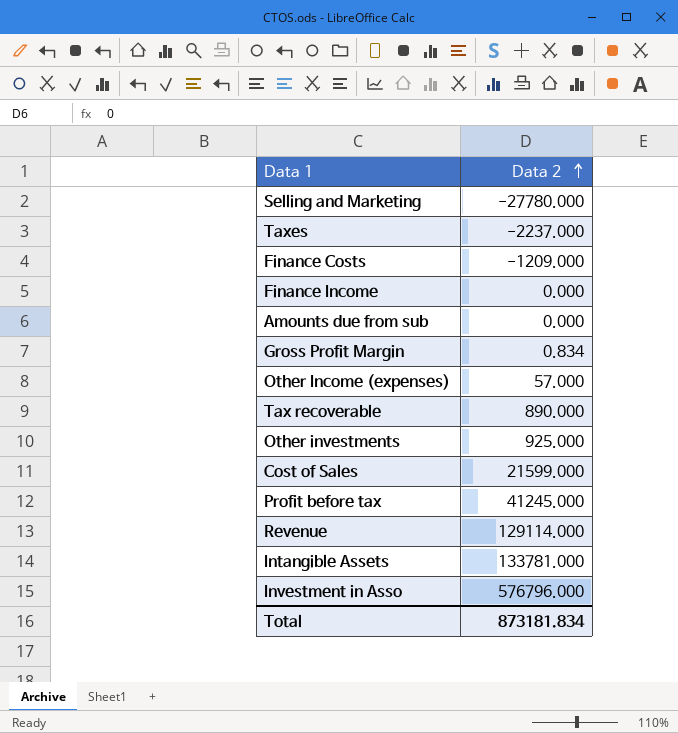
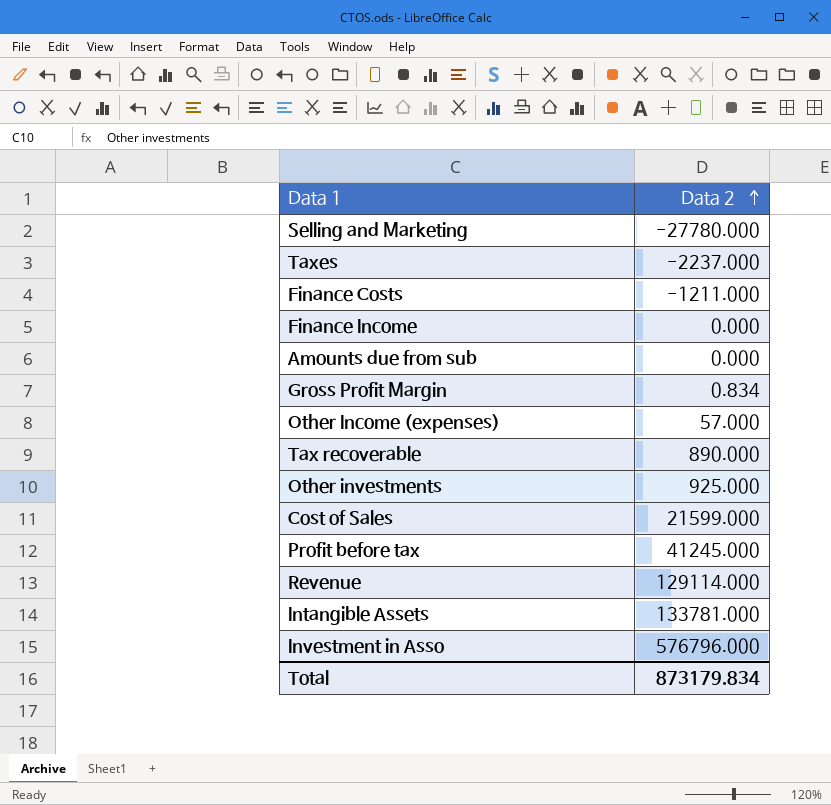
Finance Costs | Data 2: -1209.000 -> -1211.000
Total | Data 2: 873181.834 -> 873179.834

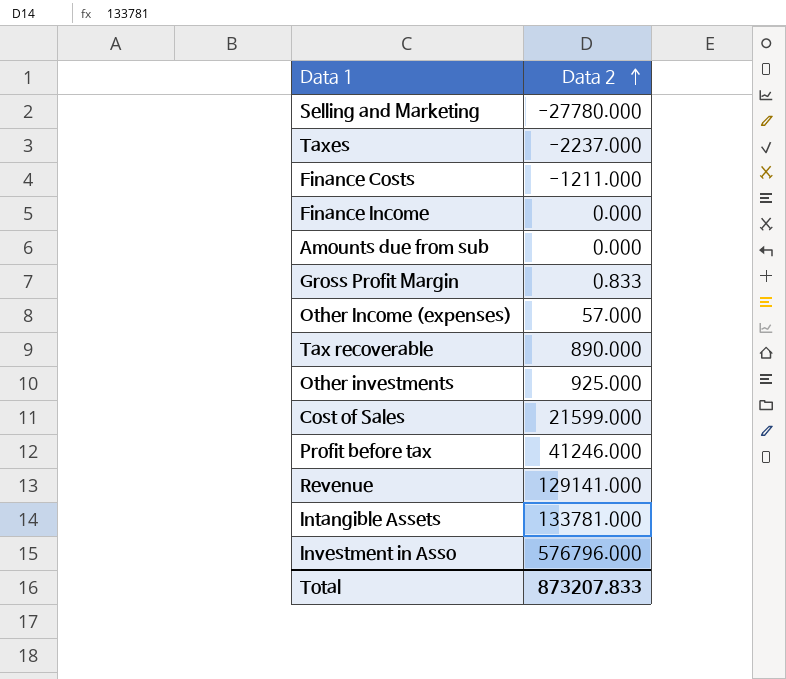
Gross Profit Margin | Data 2: 0.834 -> 0.833
Profit before tax | Data 2: 41245.000 -> 41246.000
Revenue | Data 2: 129114.000 -> 129141.000
Total | Data 2: 873179.834 -> 873207.833

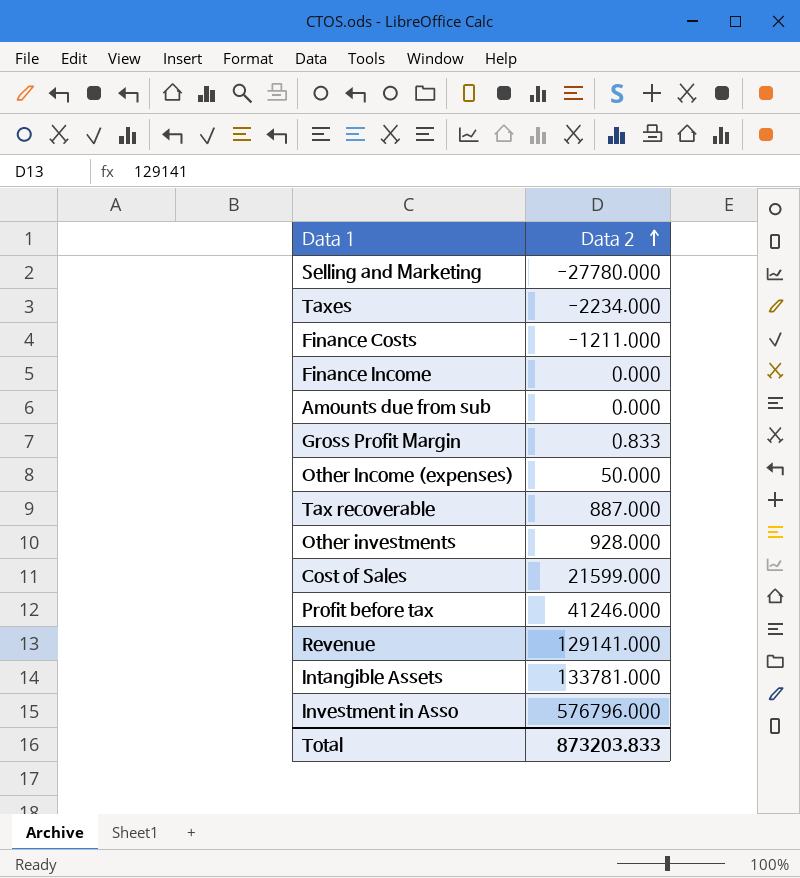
Taxes | Data 2: -2237.000 -> -2234.000
Other Income (expenses) | Data 2: 57.000 -> 50.000
Tax recoverable | Data 2: 890.000 -> 887.000
Other investments | Data 2: 925.000 -> 928.000
Total | Data 2: 873207.833 -> 873203.833

